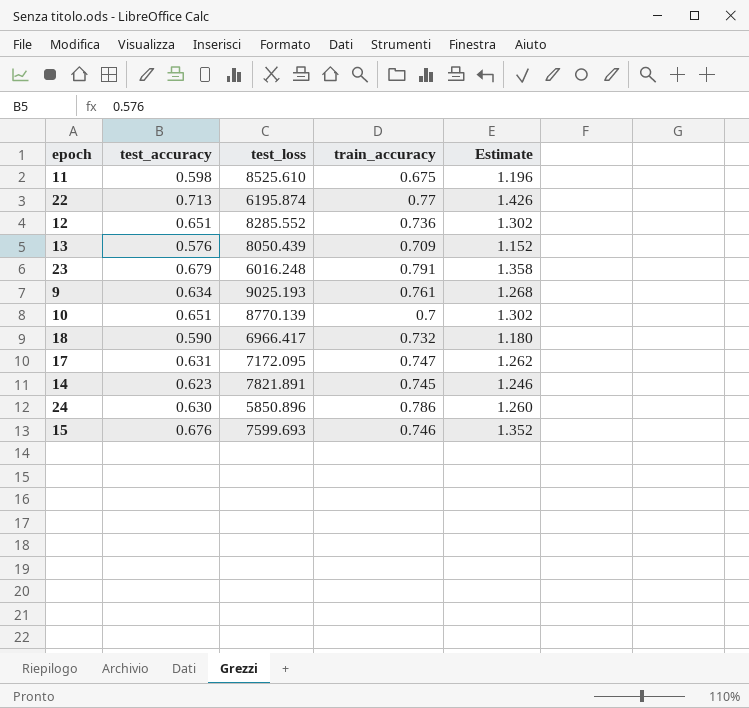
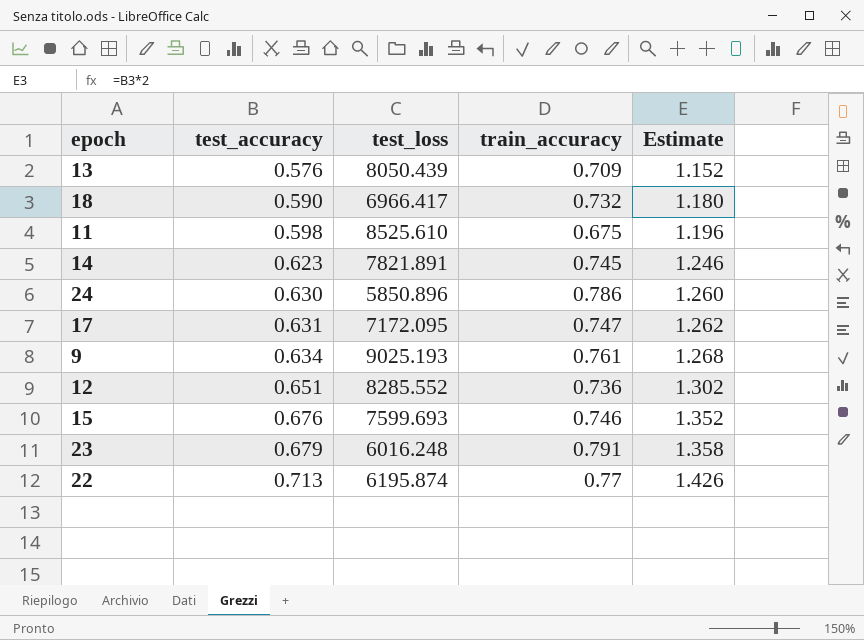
row order: none -> test_accuracy ascending
row 10: 0.651 | 8770.139 | 0.7 | 1.302 -> none

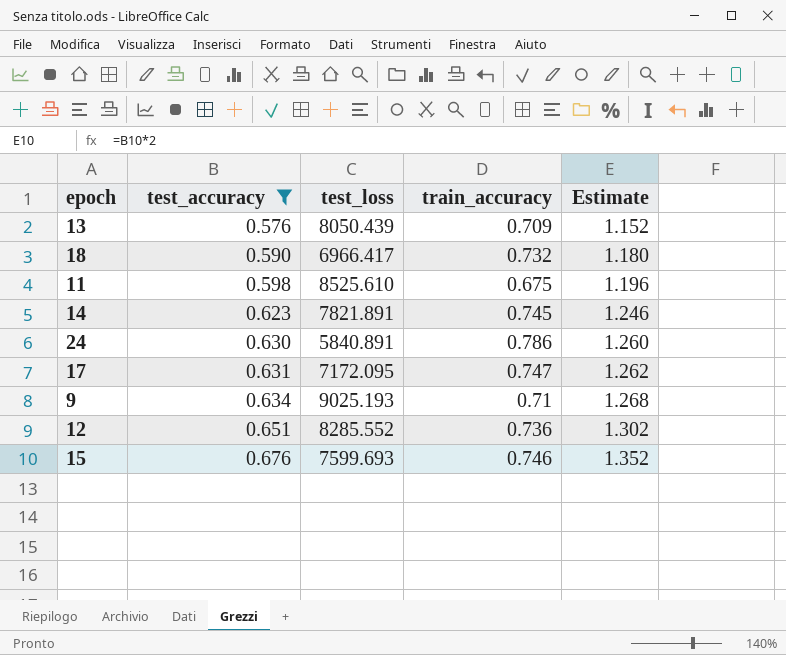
filter: none -> test_accuracy <= 0.676
24 | test_loss: 5850.896 -> 5840.891
9 | train_accuracy: 0.761 -> 0.71

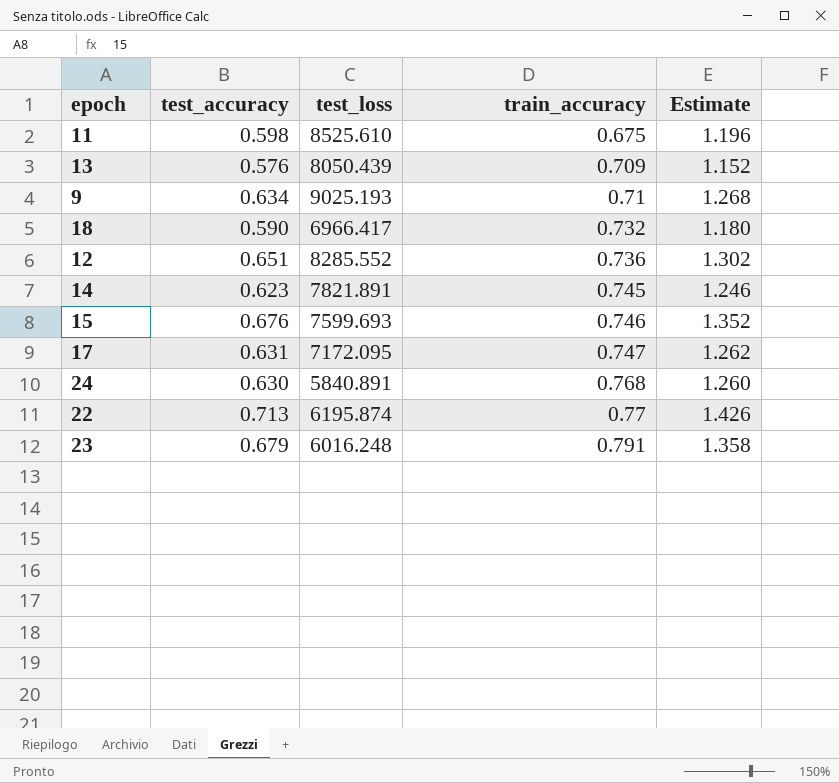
filter: test_accuracy <= 0.676 -> none
row order: test_accuracy ascending -> train_accuracy ascending
24 | train_accuracy: 0.786 -> 0.768

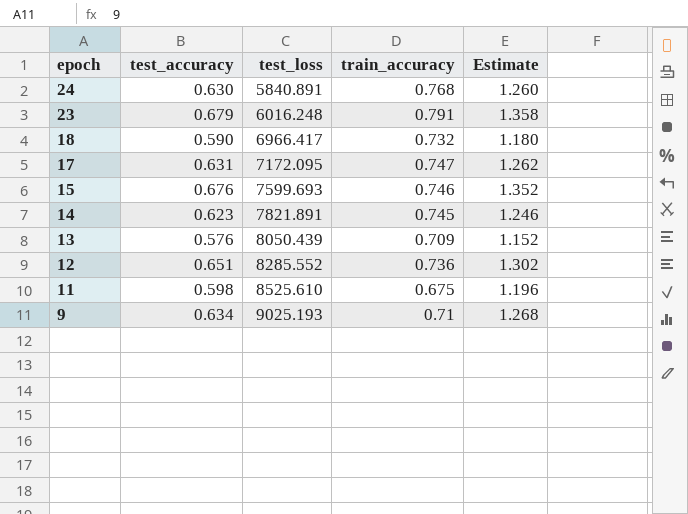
row order: train_accuracy ascending -> epoch descending
row 22: 0.713 | 6195.874 | 0.77 | 1.426 -> none

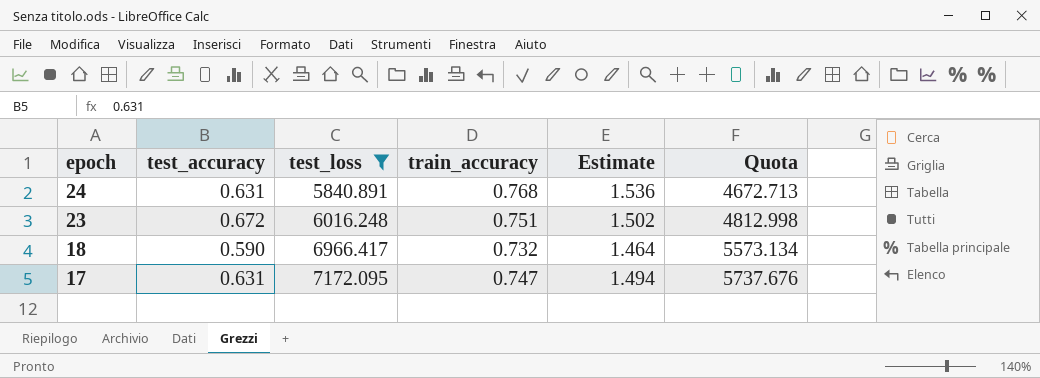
filter: none -> test_loss <= 7172.095
column Estimate | formula: [test_accuracy] * 2 -> [train_accuracy] * 2
column Quota | formula: none -> [test_loss] * 0.8
24 | test_accuracy: 0.630 -> 0.631
23 | test_accuracy: 0.679 -> 0.672
23 | train_accuracy: 0.791 -> 0.751

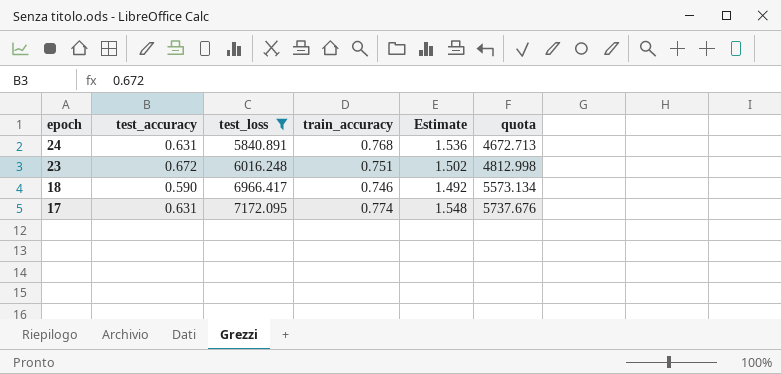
column name: Quota -> quota
18 | train_accuracy: 0.732 -> 0.746
18 | Estimate: 1.464 -> 1.492
17 | train_accuracy: 0.747 -> 0.774
17 | Estimate: 1.494 -> 1.548

